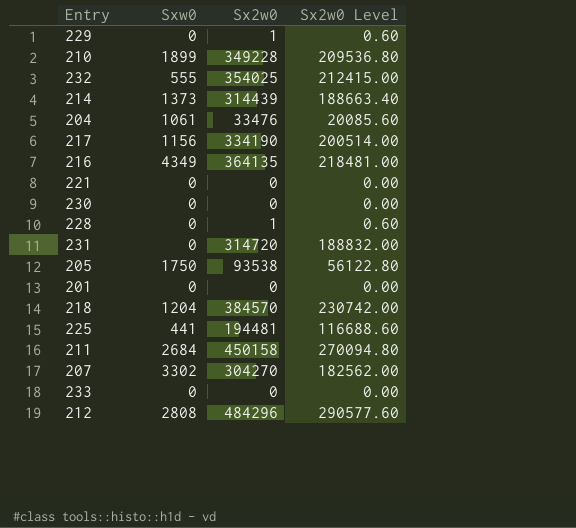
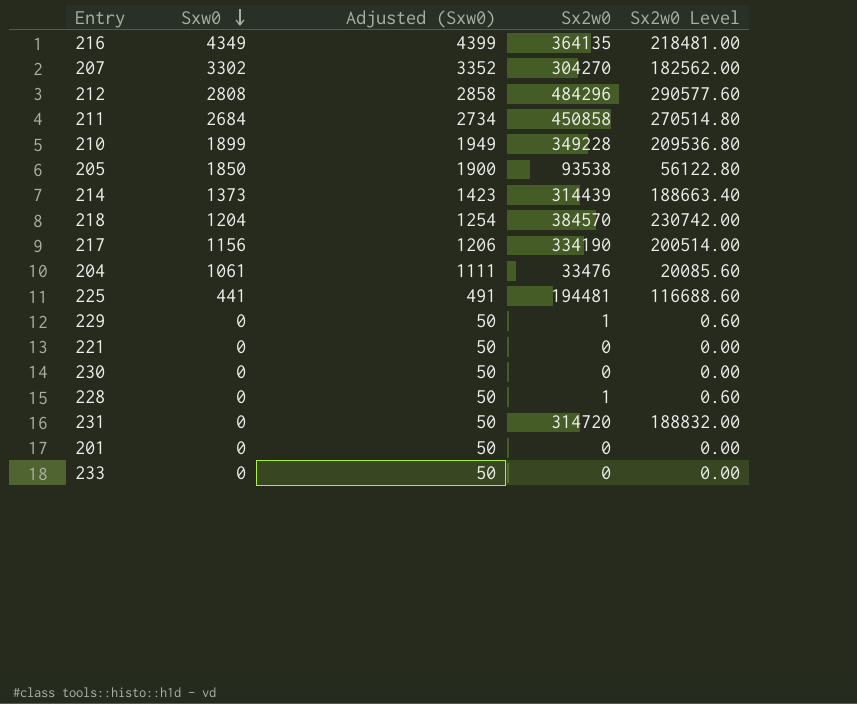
row order: none -> Sxw0 descending
column Adjusted (Sxw0) | formula: none -> [Sxw0] + 50
row 232: 555 | 354025 | 212415.00 -> none
211 | Sx2w0: 450158 -> 450858
211 | Sx2w0 Level: 270094.80 -> 270514.80
205 | Sxw0: 1750 -> 1850

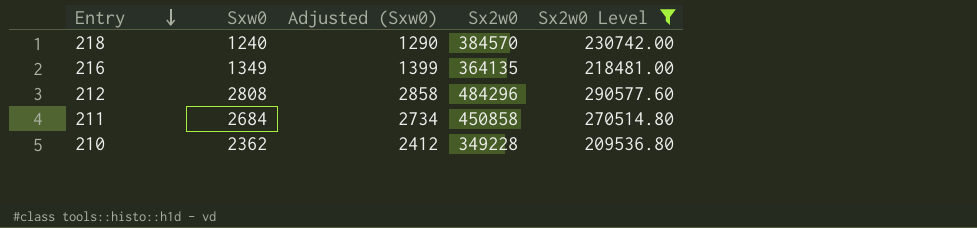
filter: none -> Sx2w0 Level >= 209536.80
row order: Sxw0 descending -> Entry descending
218 | Sxw0: 1204 -> 1240
218 | Adjusted (Sxw0): 1254 -> 1290
216 | Sxw0: 4349 -> 1349
216 | Adjusted (Sxw0): 4399 -> 1399
210 | Sxw0: 1899 -> 2362
210 | Adjusted (Sxw0): 1949 -> 2412

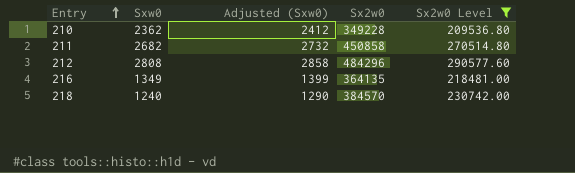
row order: Entry descending -> Entry ascending
211 | Sxw0: 2684 -> 2682
211 | Adjusted (Sxw0): 2734 -> 2732

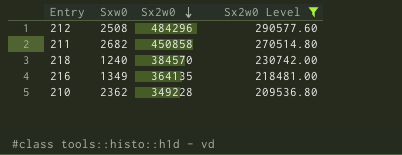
row order: Entry ascending -> Sx2w0 descending
column Adjusted (Sxw0) | formula: [Sxw0] + 50 -> none
212 | Sxw0: 2808 -> 2508

